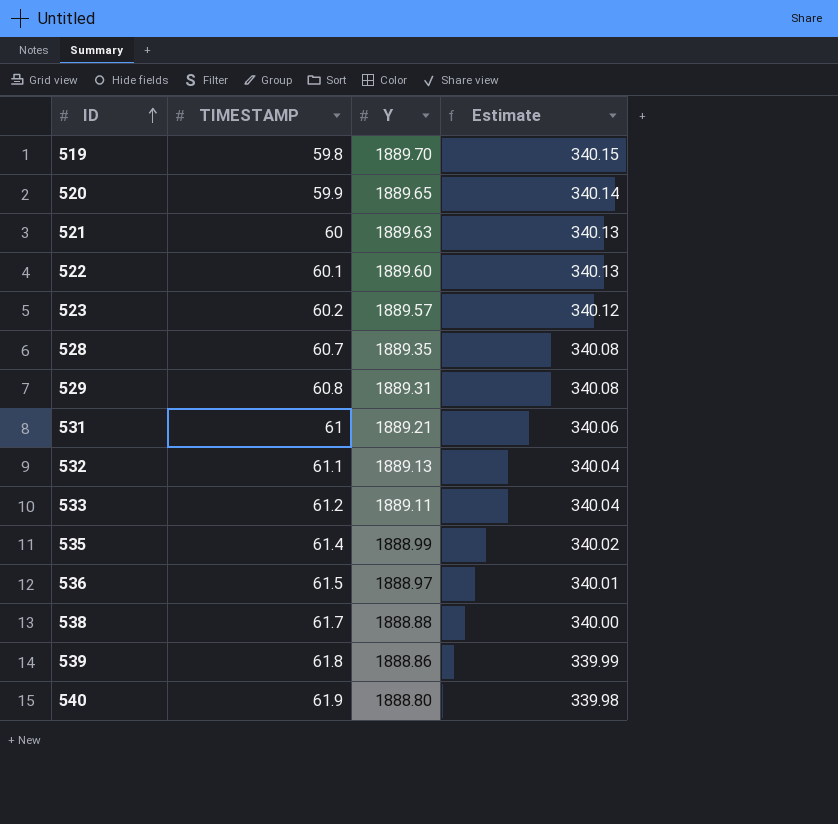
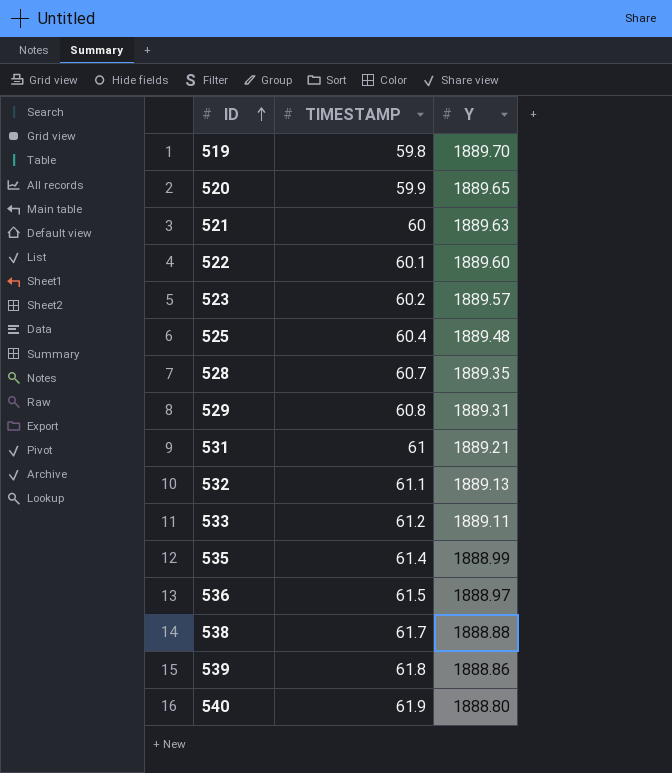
column Estimate | formula: [Y] * 0.18 -> none
row 525: none -> 60.4 | 1889.48

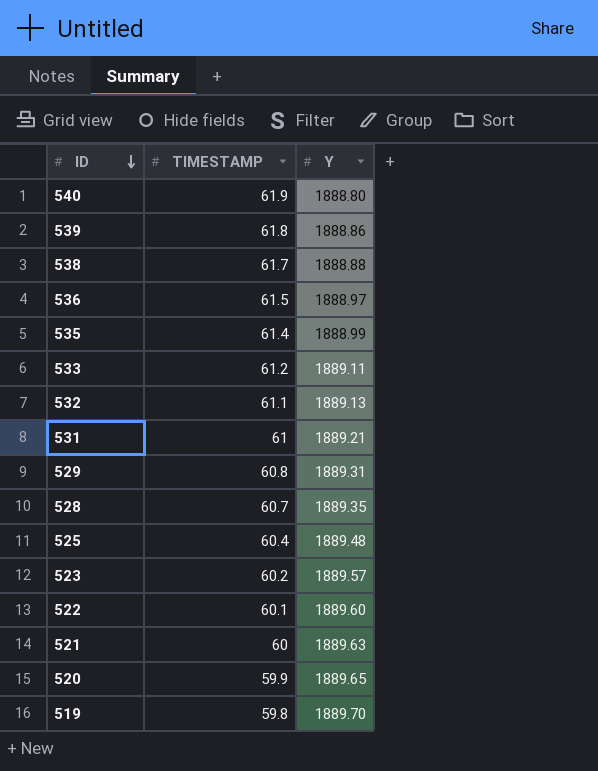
row order: ID ascending -> ID descending

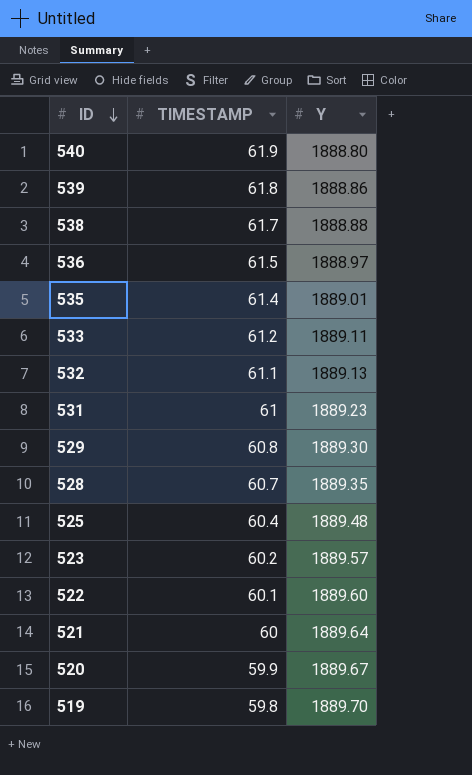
535 | Y: 1888.99 -> 1889.01
531 | Y: 1889.21 -> 1889.23
529 | Y: 1889.31 -> 1889.30
521 | Y: 1889.63 -> 1889.64
520 | Y: 1889.65 -> 1889.67

